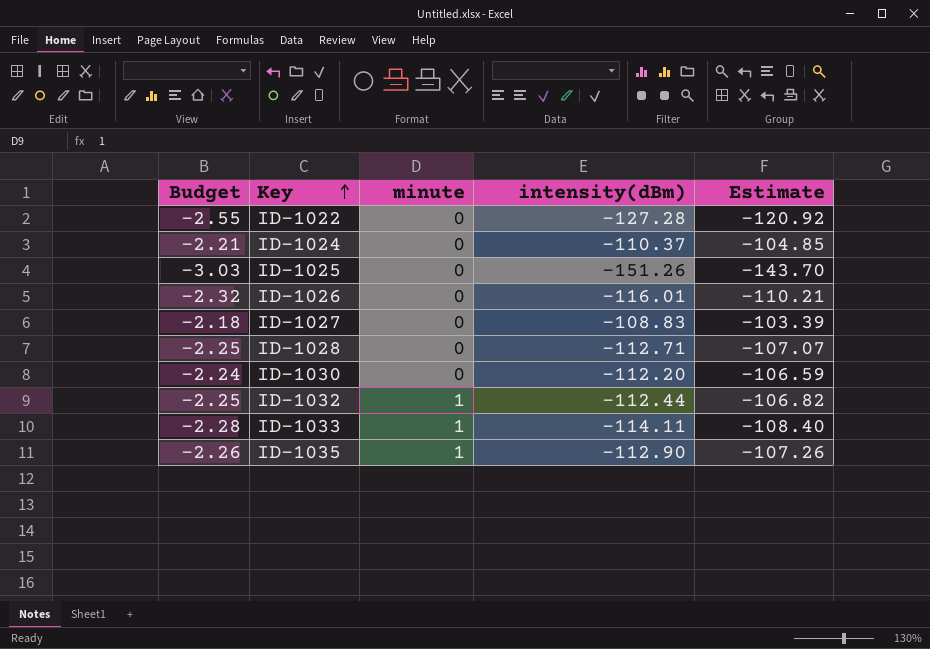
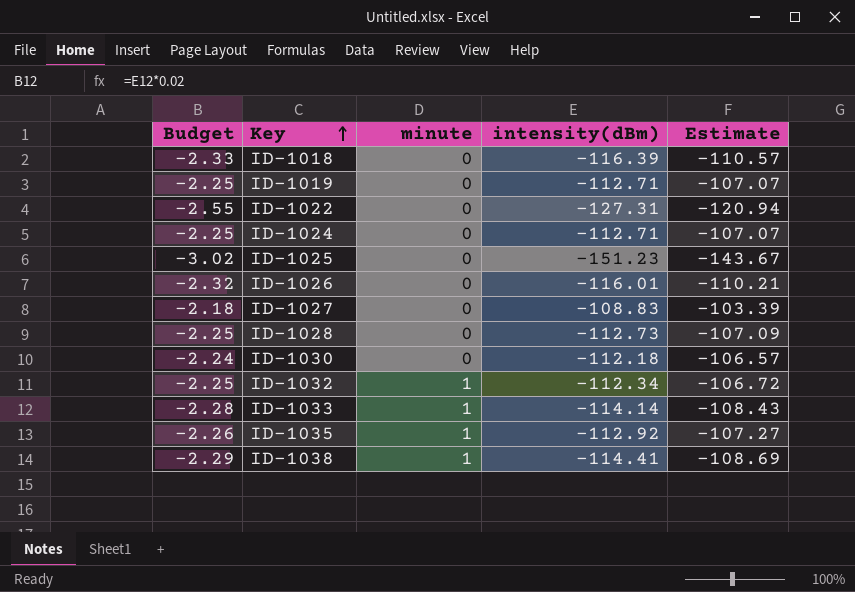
row ID-1018: none -> -2.33 | 0 | -116.39 | -110.57
row ID-1019: none -> -2.25 | 0 | -112.71 | -107.07
ID-1022 | intensity(dBm): -127.28 -> -127.31
ID-1022 | Estimate: -120.92 -> -120.94
ID-1024 | Budget: -2.21 -> -2.25
ID-1024 | intensity(dBm): -110.37 -> -112.71
ID-1024 | Estimate: -104.85 -> -107.07
ID-1025 | Budget: -3.03 -> -3.02
ID-1025 | intensity(dBm): -151.26 -> -151.23
ID-1025 | Estimate: -143.70 -> -143.67
ID-1028 | intensity(dBm): -112.71 -> -112.73
ID-1028 | Estimate: -107.07 -> -107.09
ID-1030 | intensity(dBm): -112.20 -> -112.18
ID-1030 | Estimate: -106.59 -> -106.57
ID-1032 | intensity(dBm): -112.44 -> -112.34
ID-1032 | Estimate: -106.82 -> -106.72
ID-1033 | intensity(dBm): -114.11 -> -114.14
ID-1033 | Estimate: -108.40 -> -108.43
ID-1035 | intensity(dBm): -112.90 -> -112.92
ID-1035 | Estimate: -107.26 -> -107.27
row ID-1038: none -> -2.29 | 1 | -114.41 | -108.69

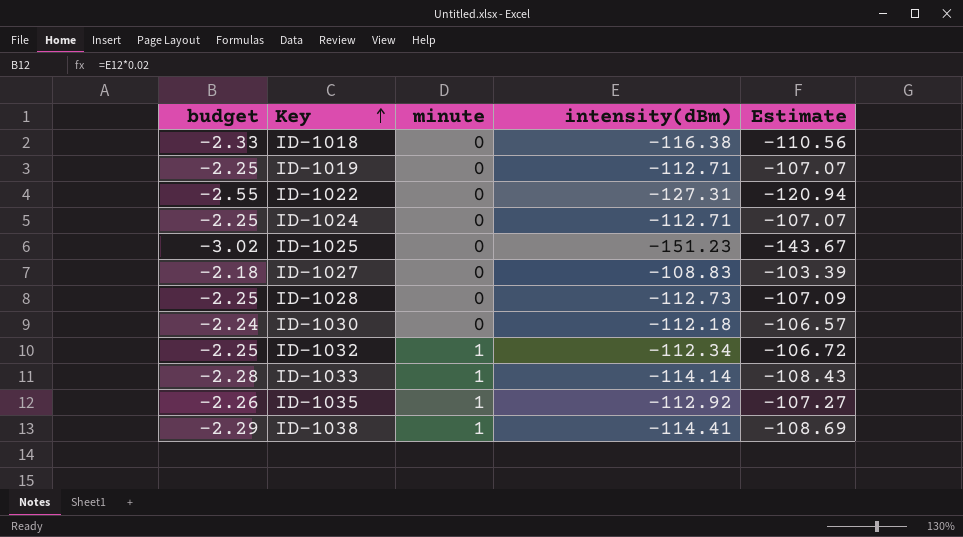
column name: Budget -> budget
row ID-1026: -2.32 | 0 | -116.01 | -110.21 -> none
ID-1018 | intensity(dBm): -116.39 -> -116.38
ID-1018 | Estimate: -110.57 -> -110.56

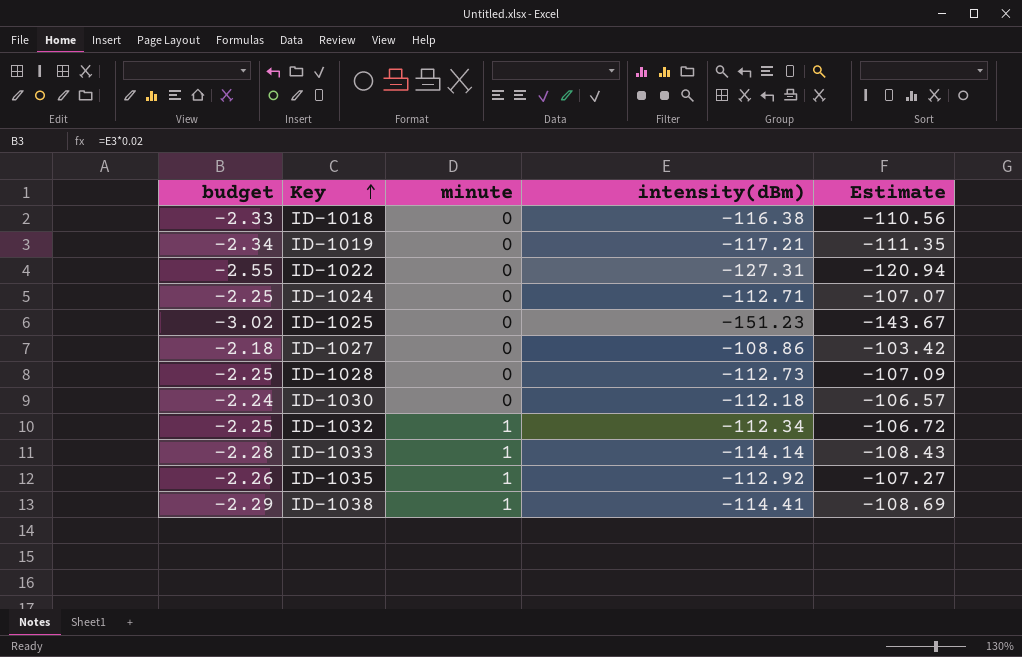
ID-1019 | budget: -2.25 -> -2.34
ID-1019 | intensity(dBm): -112.71 -> -117.21
ID-1019 | Estimate: -107.07 -> -111.35
ID-1027 | intensity(dBm): -108.83 -> -108.86
ID-1027 | Estimate: -103.39 -> -103.42

